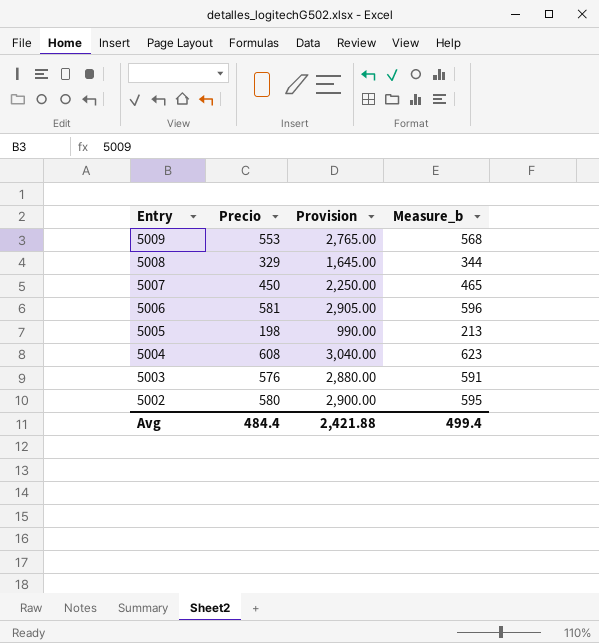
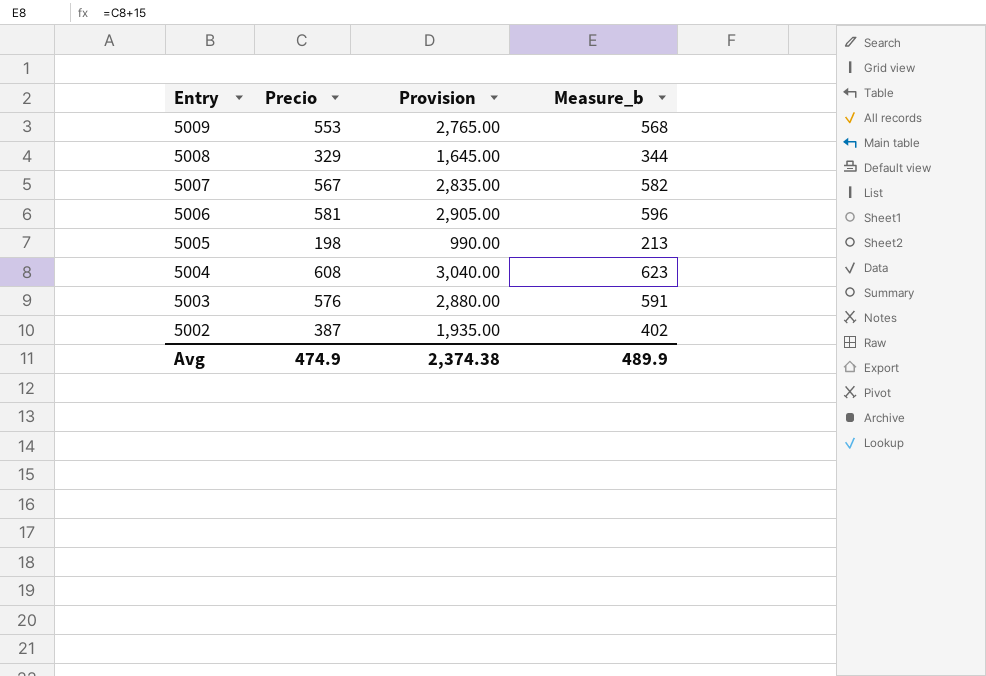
5007 | Precio: 450 -> 567
5007 | Provision: 2,250.00 -> 2,835.00
5007 | Measure_b: 465 -> 582
5002 | Precio: 580 -> 387
5002 | Provision: 2,900.00 -> 1,935.00
5002 | Measure_b: 595 -> 402
Avg | Precio: 484.4 -> 474.9
Avg | Provision: 2,421.88 -> 2,374.38
Avg | Measure_b: 499.4 -> 489.9

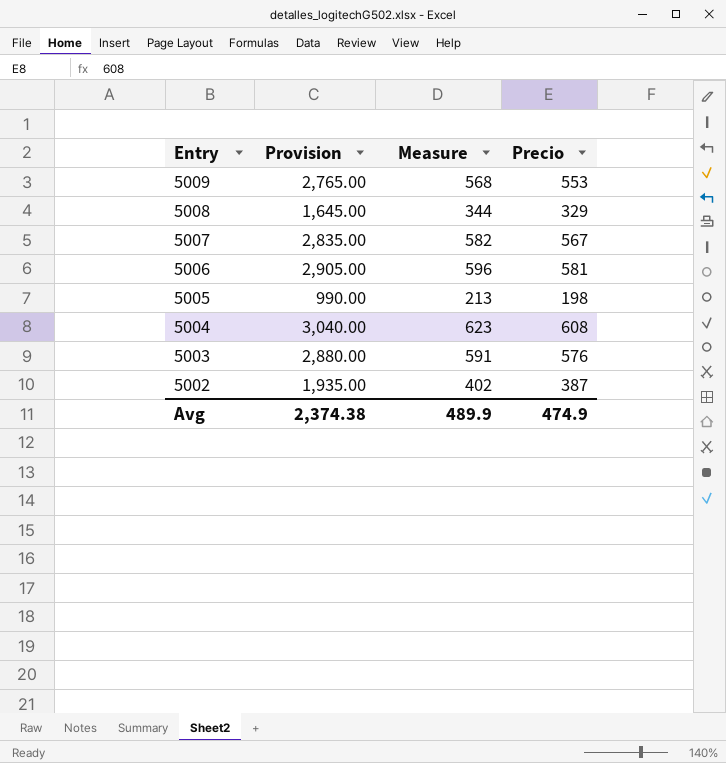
column name: Measure_b -> Measure
column Precio | position: 2 -> 4

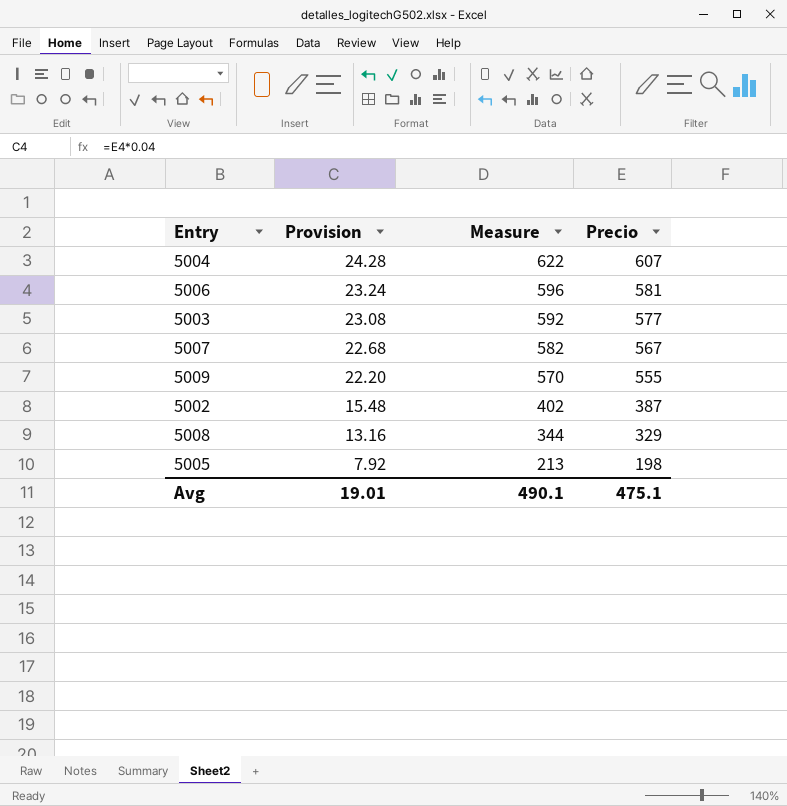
row order: Entry descending -> Provision descending
column Provision | formula: [Precio] * 5 -> [Precio] * 0.04
5004 | Measure: 623 -> 622
5004 | Precio: 608 -> 607
5003 | Measure: 591 -> 592
5003 | Precio: 576 -> 577
5009 | Measure: 568 -> 570
5009 | Precio: 553 -> 555
Avg | Provision: 2,374.38 -> 19.01
Avg | Measure: 489.9 -> 490.1
Avg | Precio: 474.9 -> 475.1

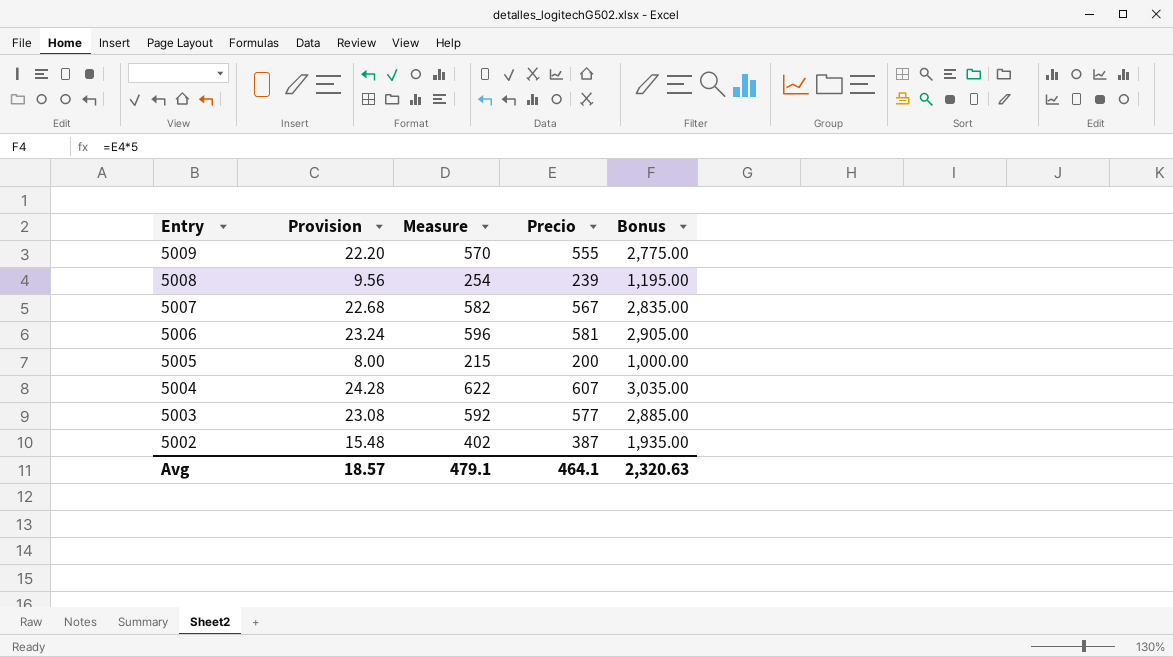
row order: Provision descending -> Entry descending
column Bonus | formula: none -> [Precio] * 5
5008 | Provision: 13.16 -> 9.56
5008 | Measure: 344 -> 254
5008 | Precio: 329 -> 239
5005 | Provision: 7.92 -> 8.00
5005 | Measure: 213 -> 215
5005 | Precio: 198 -> 200
Avg | Provision: 19.01 -> 18.57
Avg | Measure: 490.1 -> 479.1
Avg | Precio: 475.1 -> 464.1

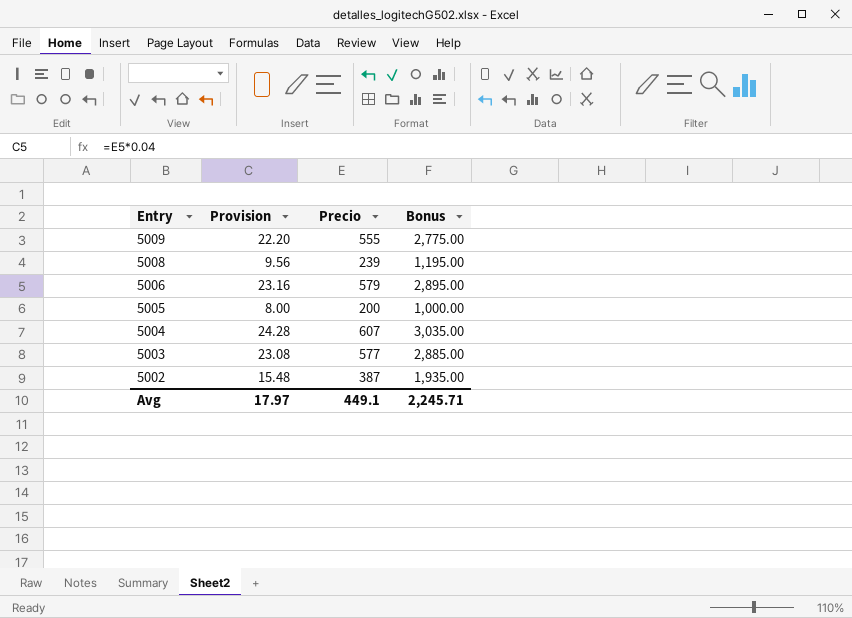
column Measure | formula: [Precio] + 15 -> none
row 5007: 22.68 | 582 | 567 | 2,835.00 -> none
5006 | Provision: 23.24 -> 23.16
5006 | Precio: 581 -> 579
5006 | Bonus: 2,905.00 -> 2,895.00
Avg | Provision: 18.57 -> 17.97
Avg | Precio: 464.1 -> 449.1
Avg | Bonus: 2,320.63 -> 2,245.71

